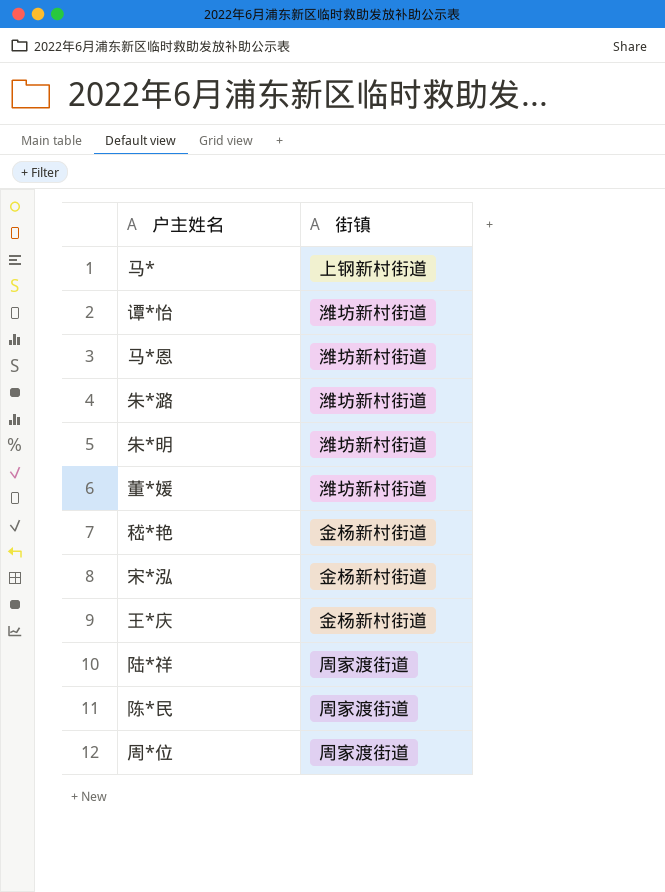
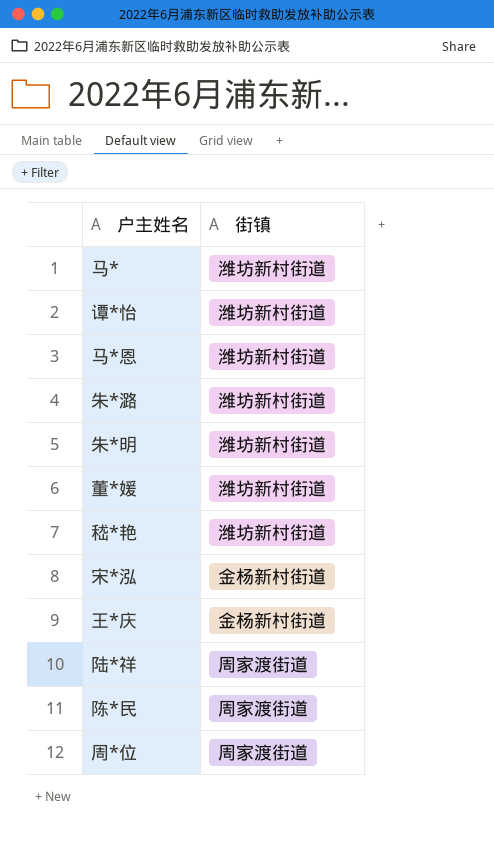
马* | 街镇: 上钢新村街道 -> 潍坊新村街道
嵇*艳 | 街镇: 金杨新村街道 -> 潍坊新村街道

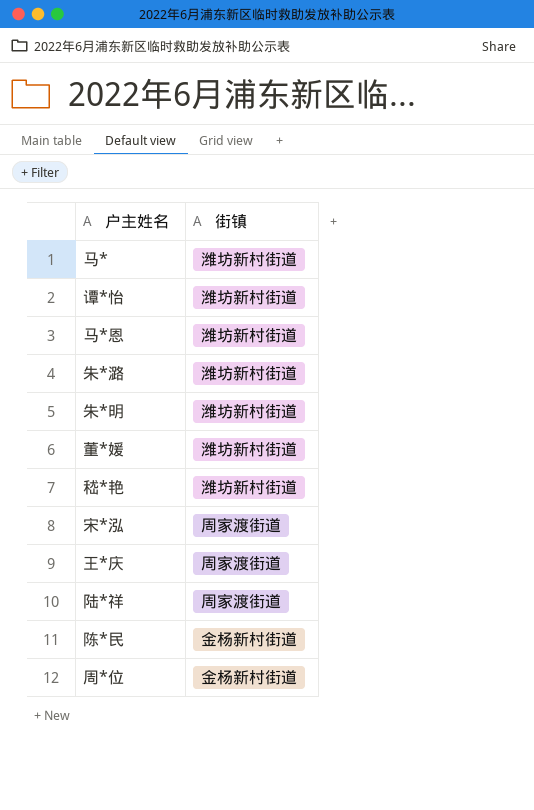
宋*泓 | 街镇: 金杨新村街道 -> 周家渡街道
王*庆 | 街镇: 金杨新村街道 -> 周家渡街道
陈*民 | 街镇: 周家渡街道 -> 金杨新村街道
周*位 | 街镇: 周家渡街道 -> 金杨新村街道

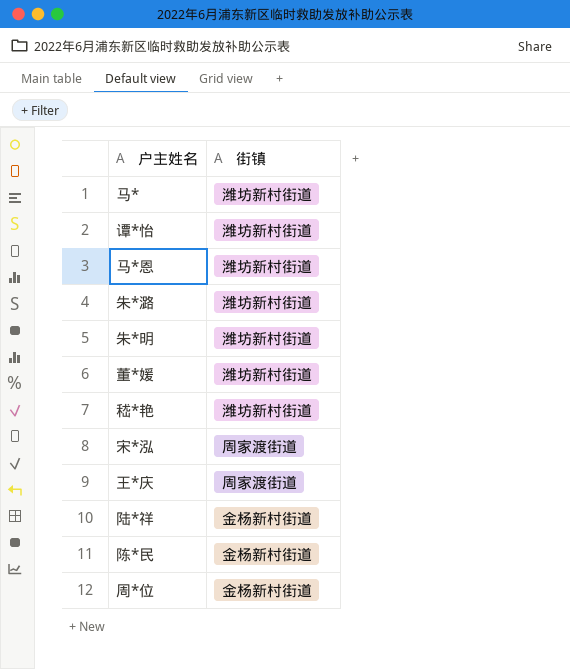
陆*祥 | 街镇: 周家渡街道 -> 金杨新村街道

